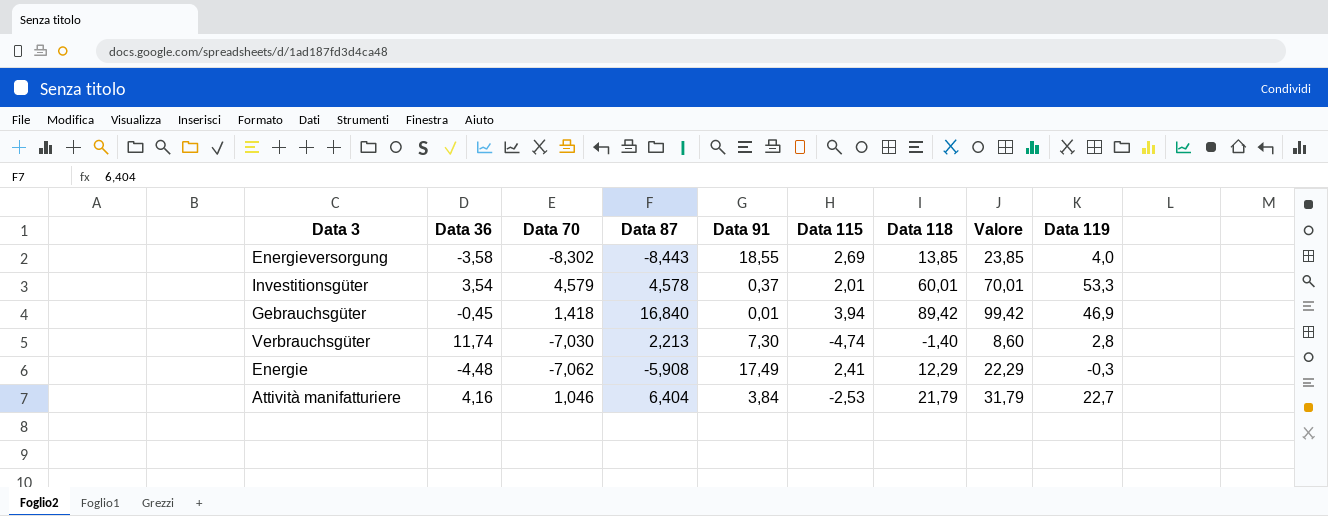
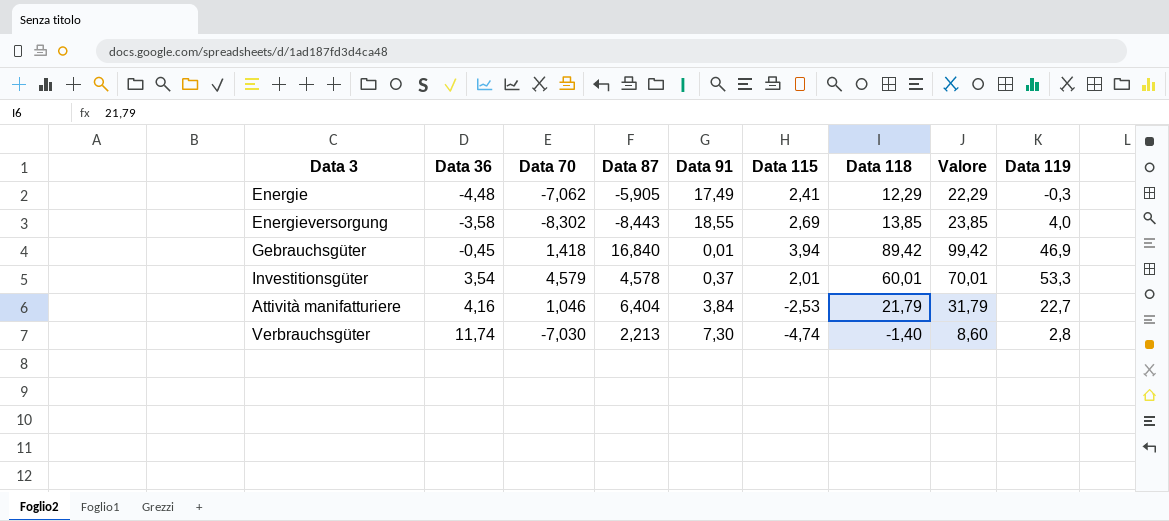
row order: none -> Data 36 ascending
Energie | Data 87: -5,908 -> -5,905

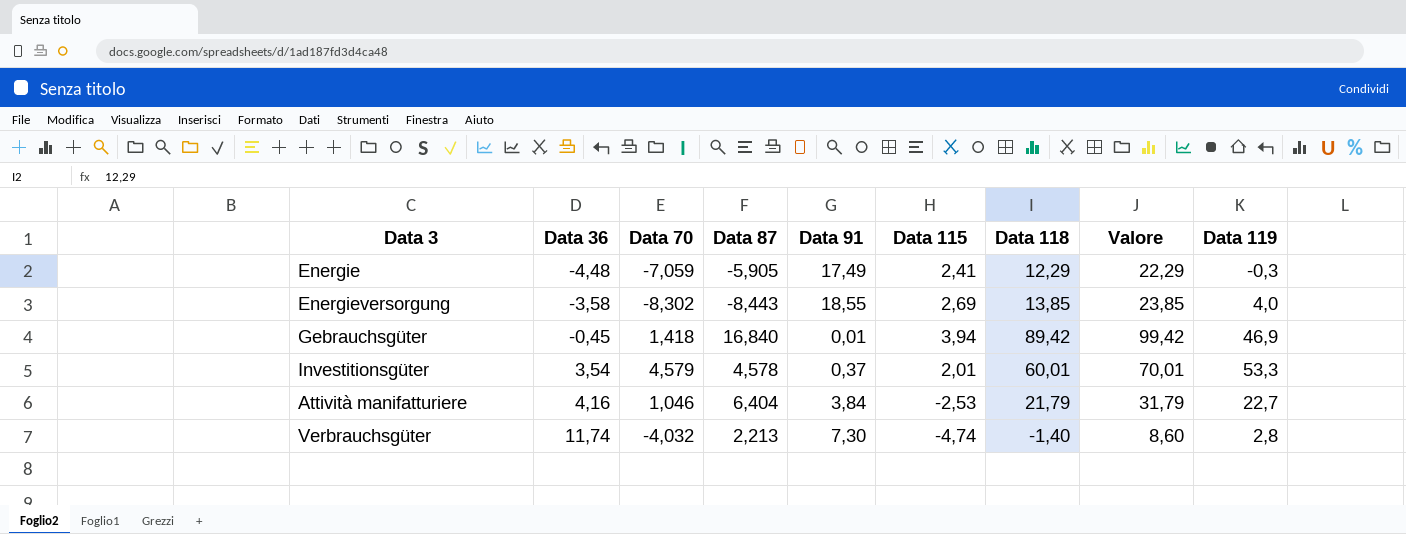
Energie | Data 70: -7,062 -> -7,059
Verbrauchsgüter | Data 70: -7,030 -> -4,032

